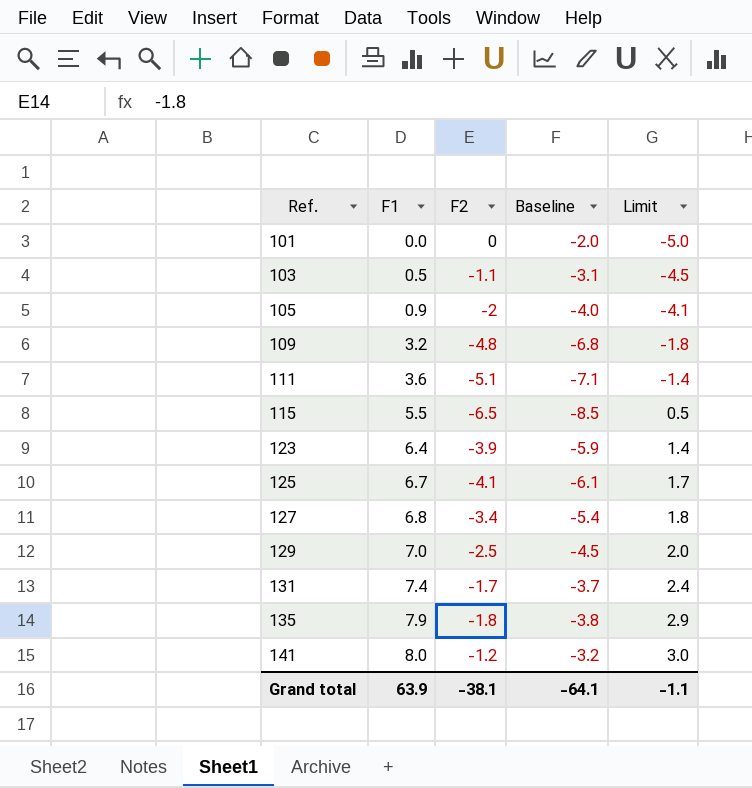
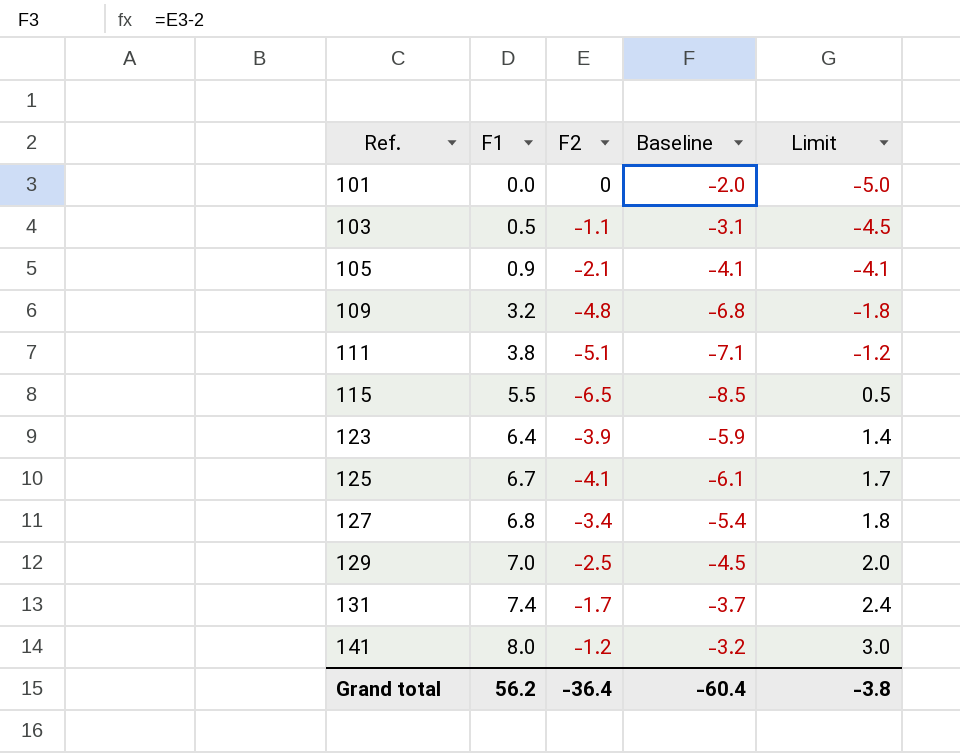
row 135: 7.9 | -1.8 | -3.8 | 2.9 -> none
105 | F2: -2 -> -2.1
105 | Baseline: -4.0 -> -4.1
111 | F1: 3.6 -> 3.8
111 | Limit: -1.4 -> -1.2
Grand total | F1: 63.9 -> 56.2
Grand total | F2: -38.1 -> -36.4
Grand total | Baseline: -64.1 -> -60.4
Grand total | Limit: -1.1 -> -3.8

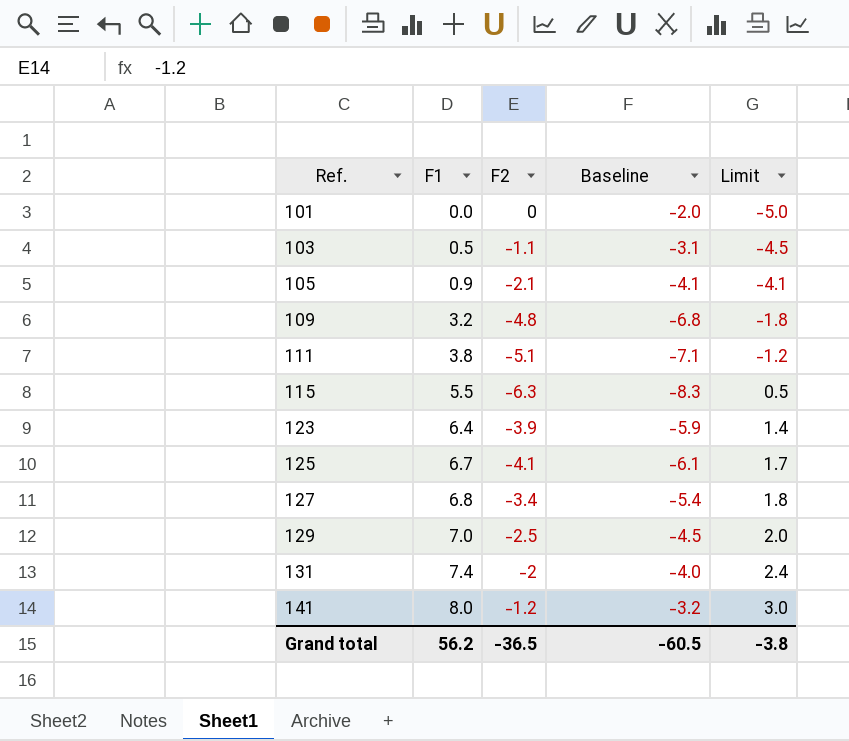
115 | F2: -6.5 -> -6.3
115 | Baseline: -8.5 -> -8.3
131 | F2: -1.7 -> -2
131 | Baseline: -3.7 -> -4.0
Grand total | F2: -36.4 -> -36.5
Grand total | Baseline: -60.4 -> -60.5

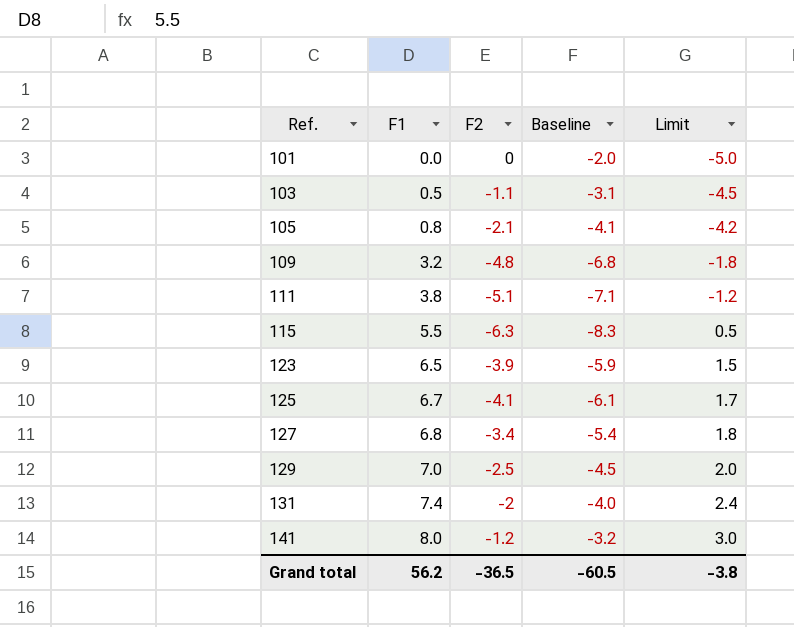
105 | F1: 0.9 -> 0.8
105 | Limit: -4.1 -> -4.2
123 | F1: 6.4 -> 6.5
123 | Limit: 1.4 -> 1.5

